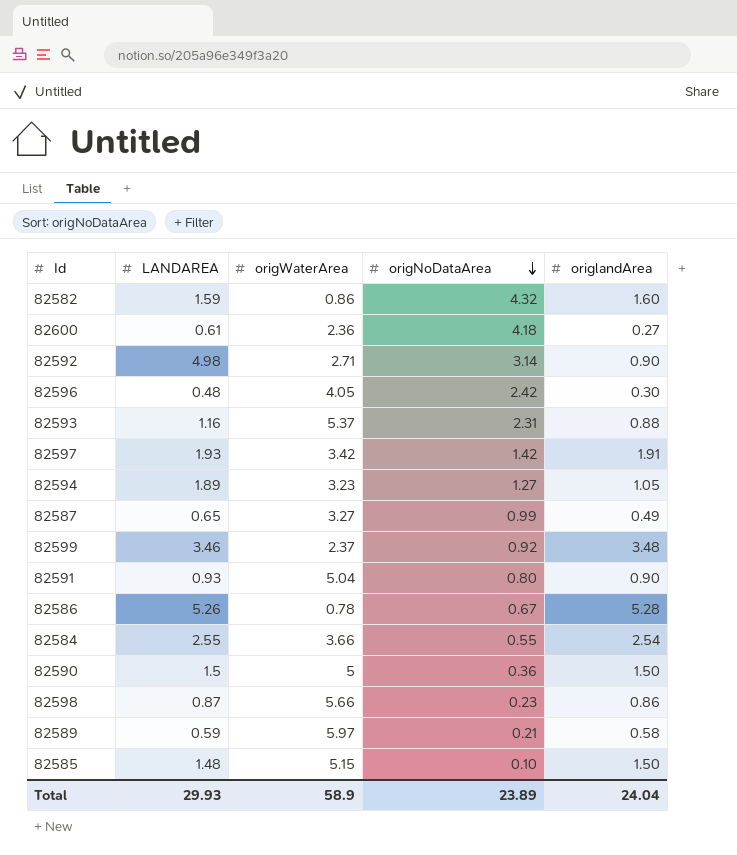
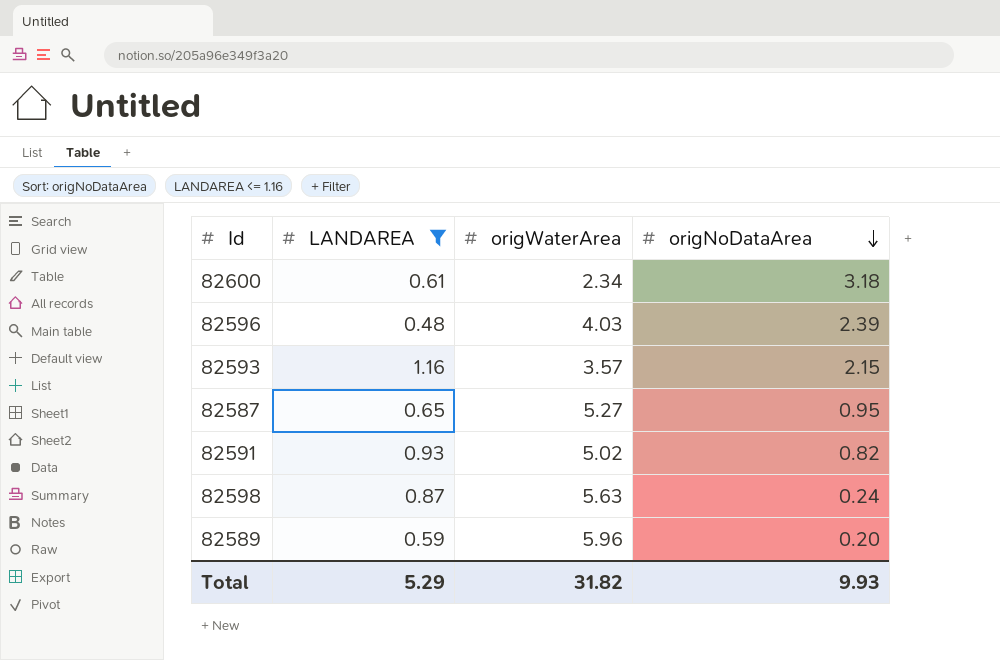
filter: none -> LANDAREA <= 1.16
column origlandArea | position: 5 -> none
82600 | origWaterArea: 2.36 -> 2.34
82600 | origNoDataArea: 4.18 -> 3.18
82596 | origWaterArea: 4.05 -> 4.03
82596 | origNoDataArea: 2.42 -> 2.39
82593 | origWaterArea: 5.37 -> 3.57
82593 | origNoDataArea: 2.31 -> 2.15
82587 | origWaterArea: 3.27 -> 5.27
82587 | origNoDataArea: 0.99 -> 0.95
82591 | origWaterArea: 5.04 -> 5.02
82591 | origNoDataArea: 0.80 -> 0.82
82598 | origWaterArea: 5.66 -> 5.63
82598 | origNoDataArea: 0.23 -> 0.24
82589 | origWaterArea: 5.97 -> 5.96
82589 | origNoDataArea: 0.21 -> 0.20
Total | LANDAREA: 29.93 -> 5.29
Total | origWaterArea: 58.9 -> 31.82
Total | origNoDataArea: 23.89 -> 9.93

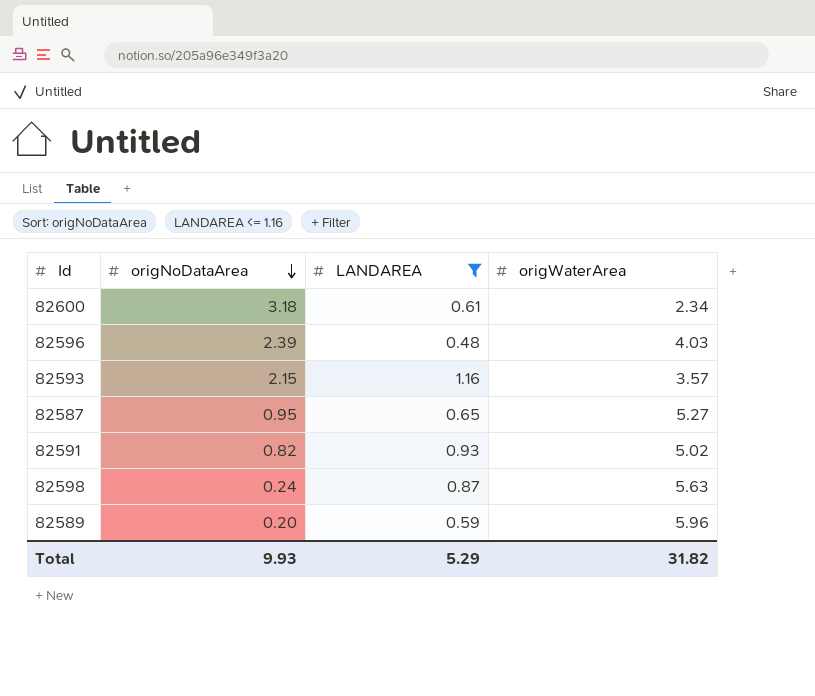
column origNoDataArea | position: 4 -> 2

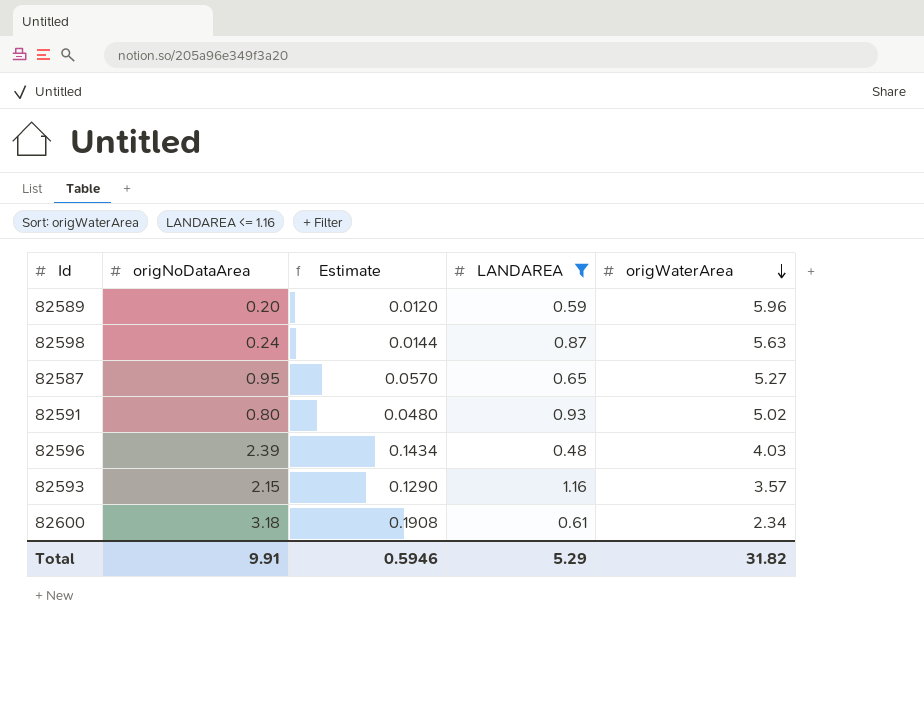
row order: origNoDataArea descending -> origWaterArea descending
column Estimate | formula: none -> [origNoDataArea] * 0.06
82591 | origNoDataArea: 0.82 -> 0.80
Total | origNoDataArea: 9.93 -> 9.91

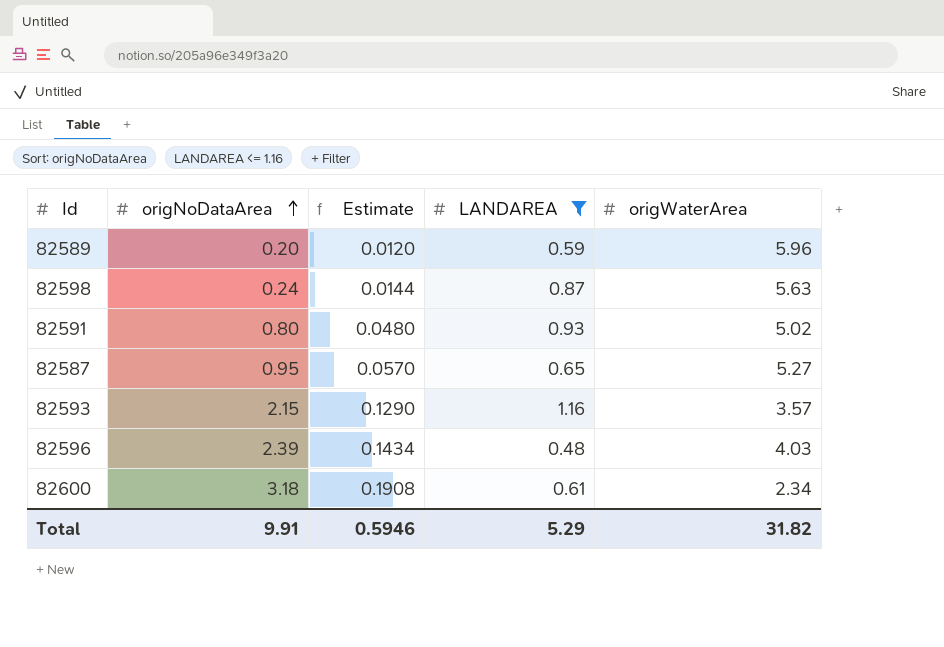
row order: origWaterArea descending -> origNoDataArea ascending

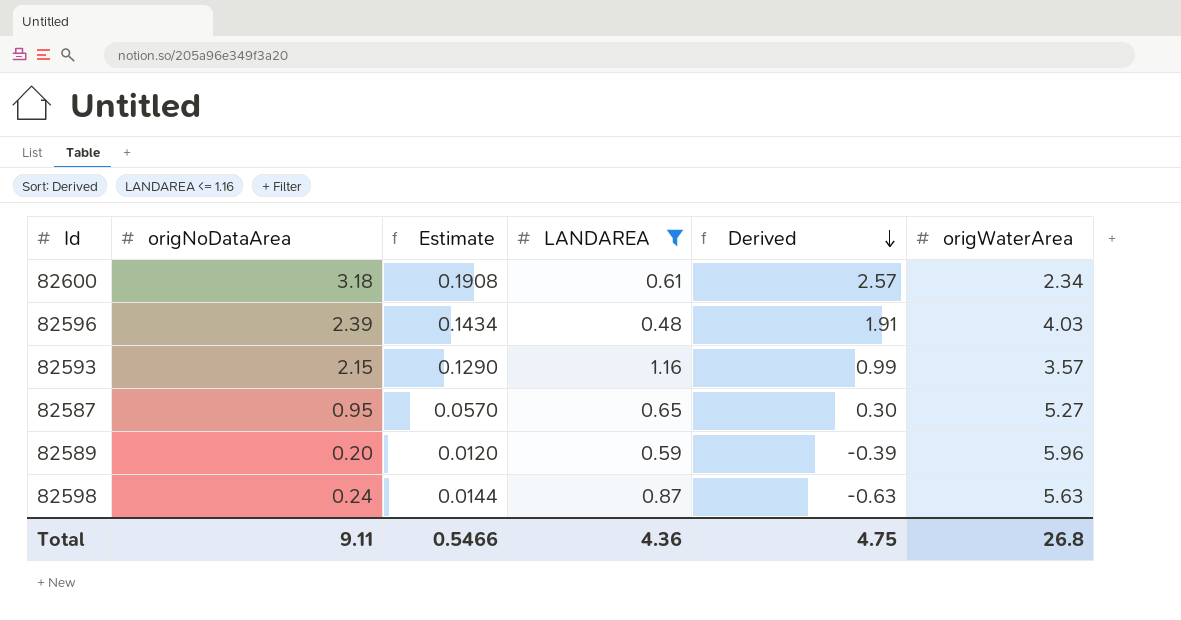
row order: origNoDataArea ascending -> Derived descending
column Derived | formula: none -> [origNoDataArea] - [LANDAREA]
row 82591: 0.80 | 0.0480 | 0.93 | 5.02 -> none
Total | origNoDataArea: 9.91 -> 9.11
Total | Estimate: 0.5946 -> 0.5466
Total | LANDAREA: 5.29 -> 4.36
Total | origWaterArea: 31.82 -> 26.8

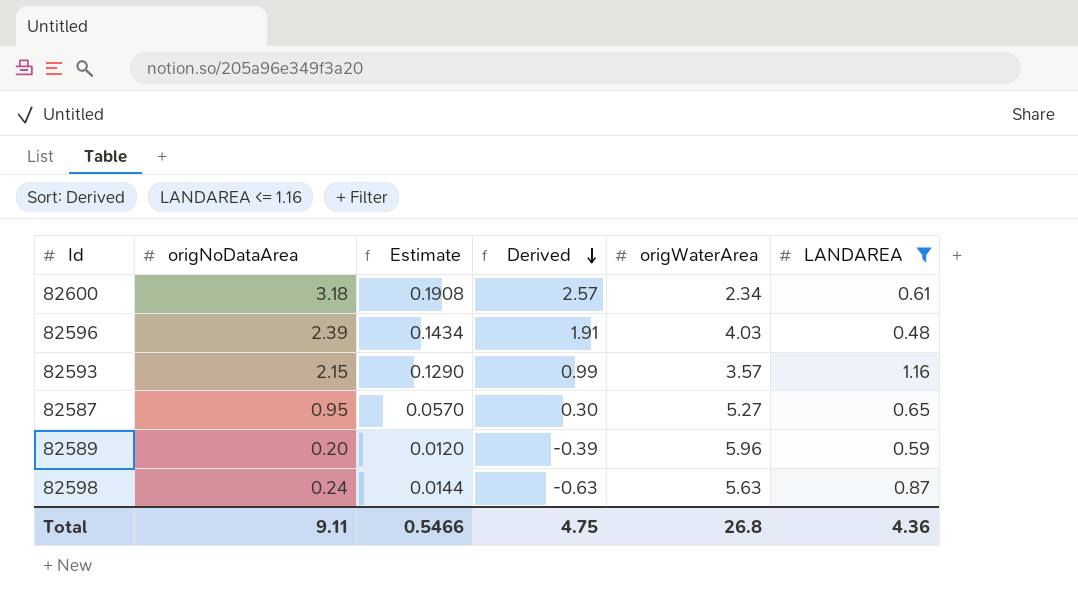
column LANDAREA | position: 4 -> 6

